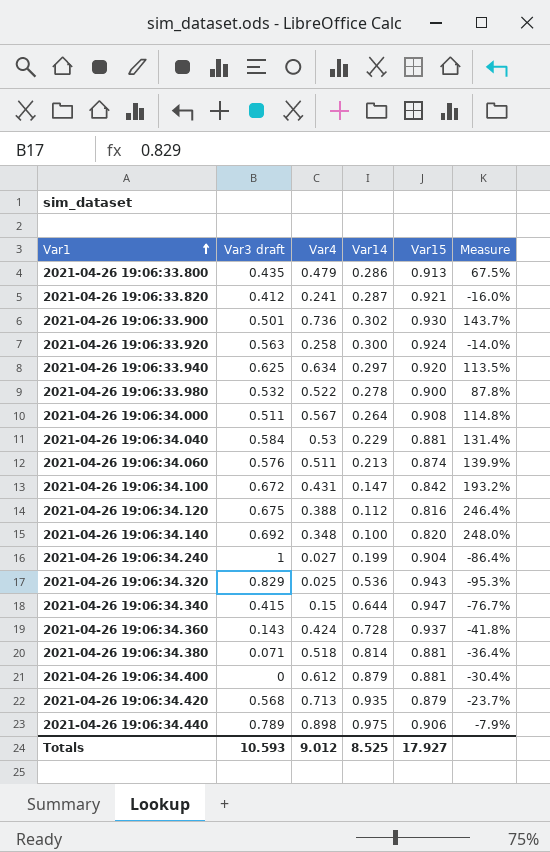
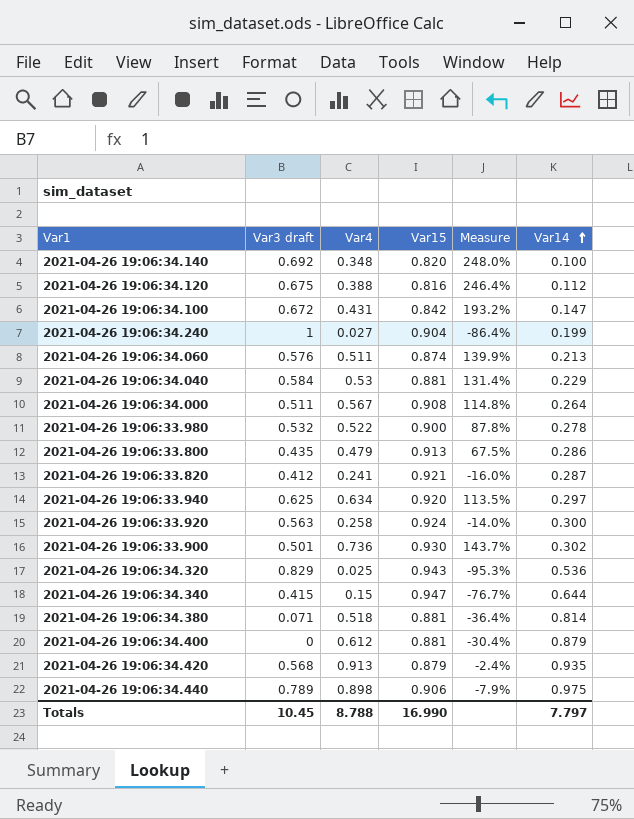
row order: Var1 ascending -> Var14 ascending
column Var14 | position: 4 -> 6
row 2021-04-26 19:06:34.360: 0.143 | 0.424 | 0.728 | 0.937 | -41.8% -> none
2021-04-26 19:06:34.420 | Var4: 0.713 -> 0.913
2021-04-26 19:06:34.420 | Measure: -23.7% -> -2.4%
Totals | Var3 draft: 10.593 -> 10.45
Totals | Var4: 9.012 -> 8.788
Totals | Var15: 17.927 -> 16.990
Totals | Var14: 8.525 -> 7.797

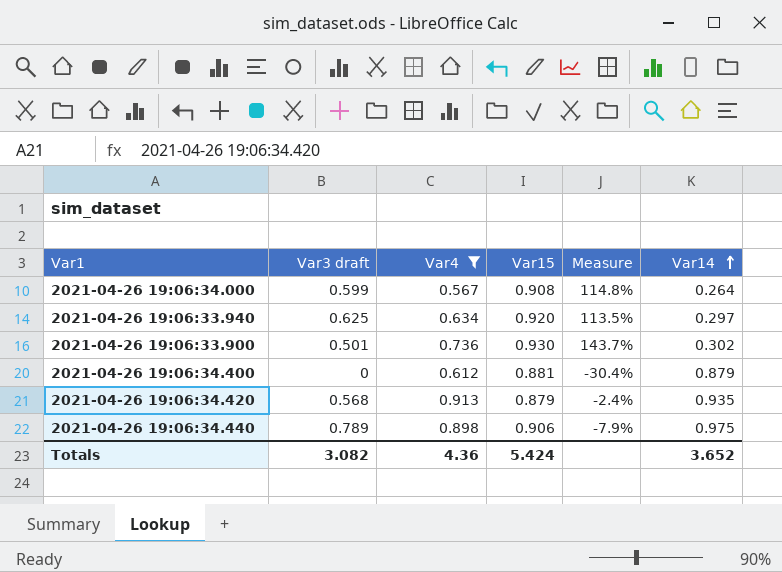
filter: none -> Var4 >= 0.567
2021-04-26 19:06:34.000 | Var3 draft: 0.511 -> 0.599
Totals | Var3 draft: 10.45 -> 3.082
Totals | Var4: 8.788 -> 4.36
Totals | Var15: 16.990 -> 5.424
Totals | Var14: 7.797 -> 3.652

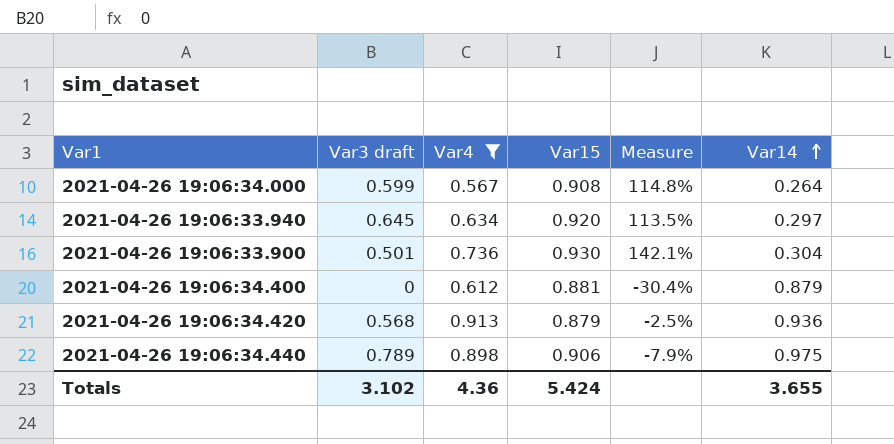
2021-04-26 19:06:33.940 | Var3 draft: 0.625 -> 0.645
2021-04-26 19:06:33.900 | Measure: 143.7% -> 142.1%
2021-04-26 19:06:33.900 | Var14: 0.302 -> 0.304
2021-04-26 19:06:34.420 | Measure: -2.4% -> -2.5%
2021-04-26 19:06:34.420 | Var14: 0.935 -> 0.936
Totals | Var3 draft: 3.082 -> 3.102
Totals | Var14: 3.652 -> 3.655

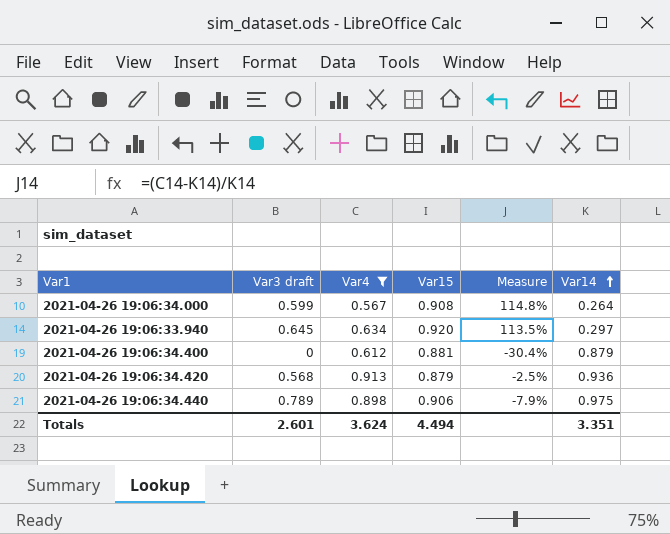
row 2021-04-26 19:06:33.900: 0.501 | 0.736 | 0.930 | 142.1% | 0.304 -> none
Totals | Var3 draft: 3.102 -> 2.601
Totals | Var4: 4.36 -> 3.624
Totals | Var15: 5.424 -> 4.494
Totals | Var14: 3.655 -> 3.351

